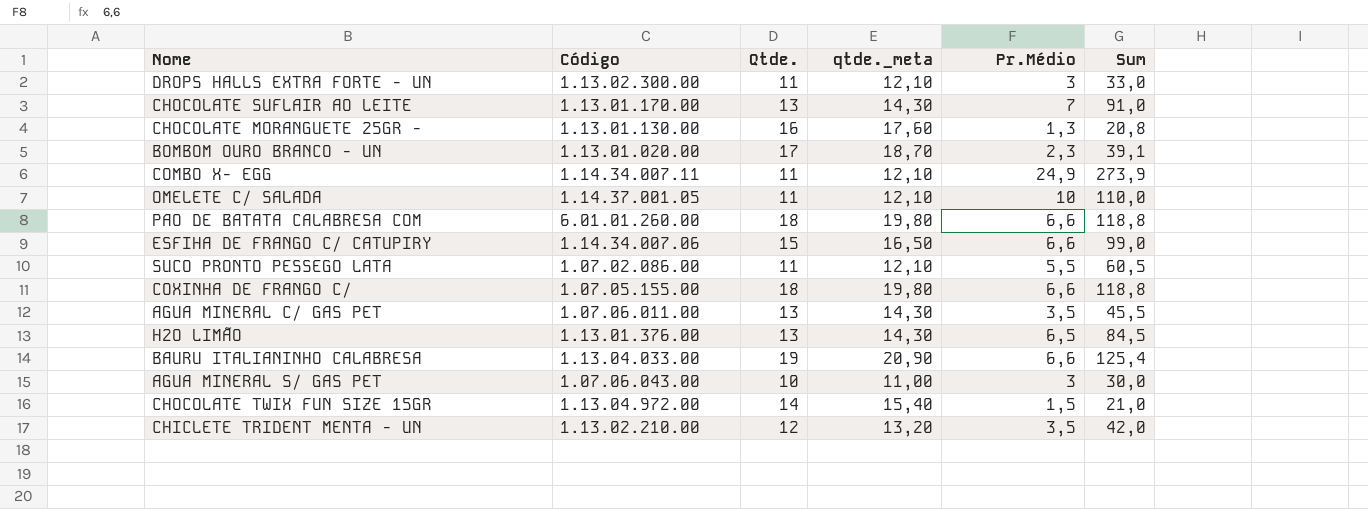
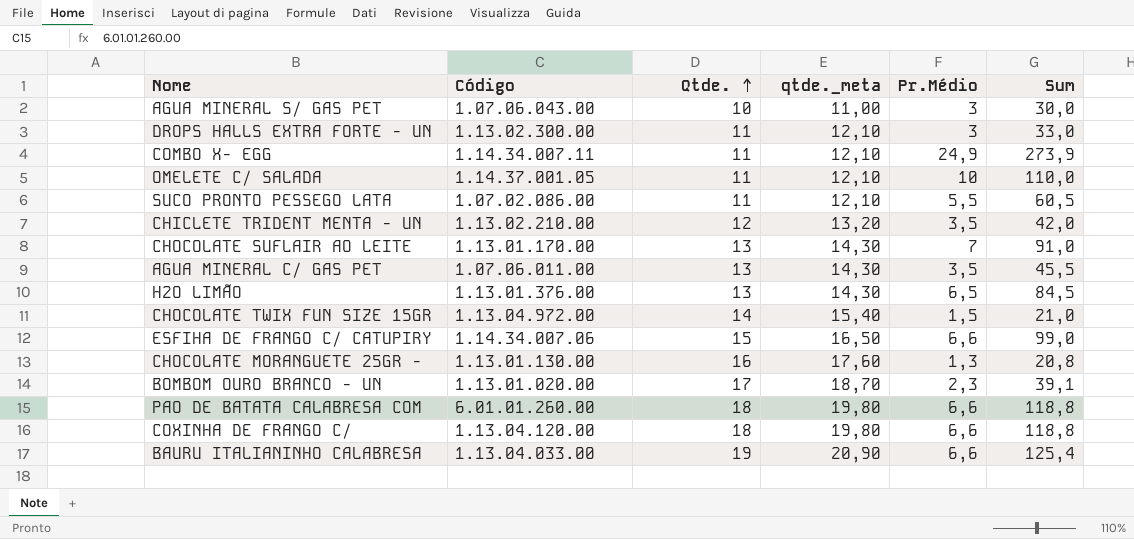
row order: none -> Qtde. ascending
COXINHA DE FRANGO C/ | Código: 1.07.05.155.00 -> 1.13.04.120.00

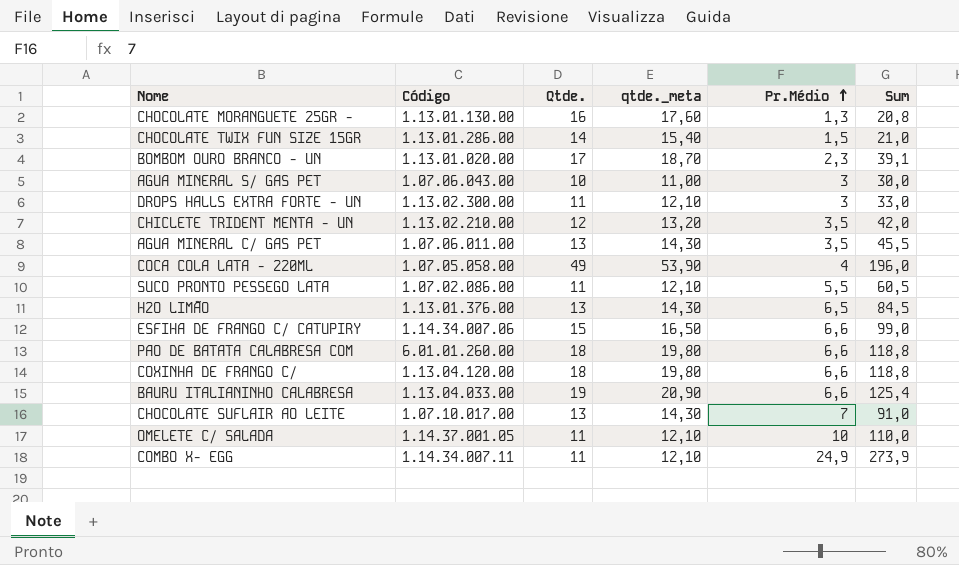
row order: Qtde. ascending -> Pr.Médio ascending
CHOCOLATE TWIX FUN SIZE 15GR | Código: 1.13.04.972.00 -> 1.13.01.286.00
row COCA COLA LATA - 220ML: none -> 1.07.05.058.00 | 49 | 53,90 | 4 | 196,0
CHOCOLATE SUFLAIR AO LEITE | Código: 1.13.01.170.00 -> 1.07.10.017.00

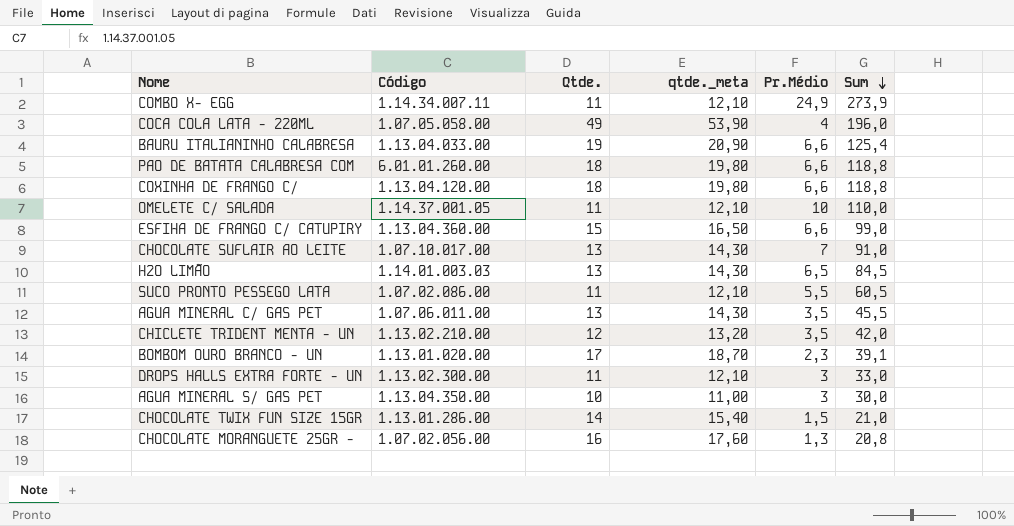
row order: Pr.Médio ascending -> Sum descending
ESFIHA DE FRANGO C/ CATUPIRY | Código: 1.14.34.007.06 -> 1.13.04.360.00
H2O LIMÃO | Código: 1.13.01.376.00 -> 1.14.01.003.03
AGUA MINERAL S/ GAS PET | Código: 1.07.06.043.00 -> 1.13.04.350.00
CHOCOLATE MORANGUETE 25GR - | Código: 1.13.01.130.00 -> 1.07.02.056.00

